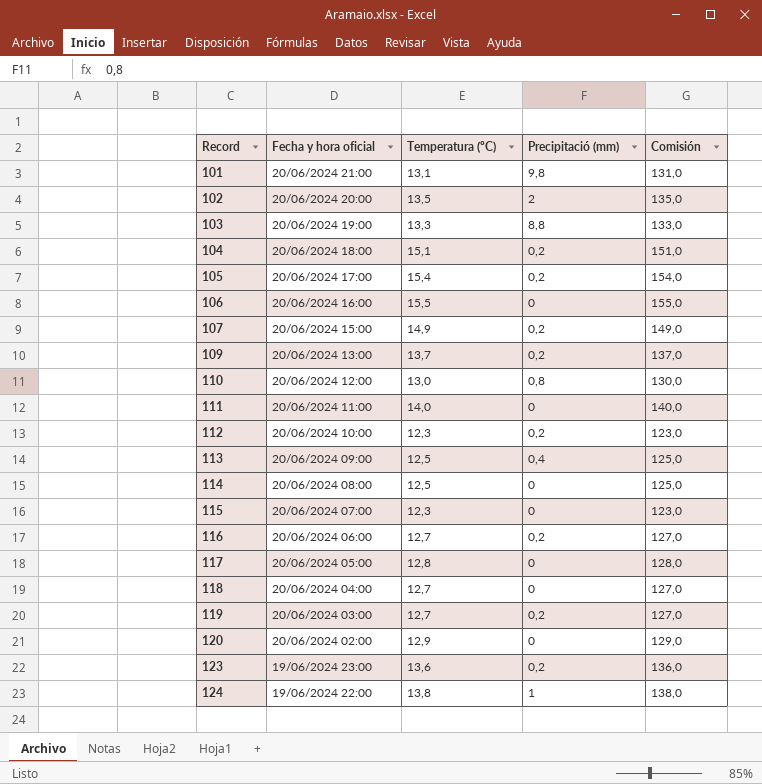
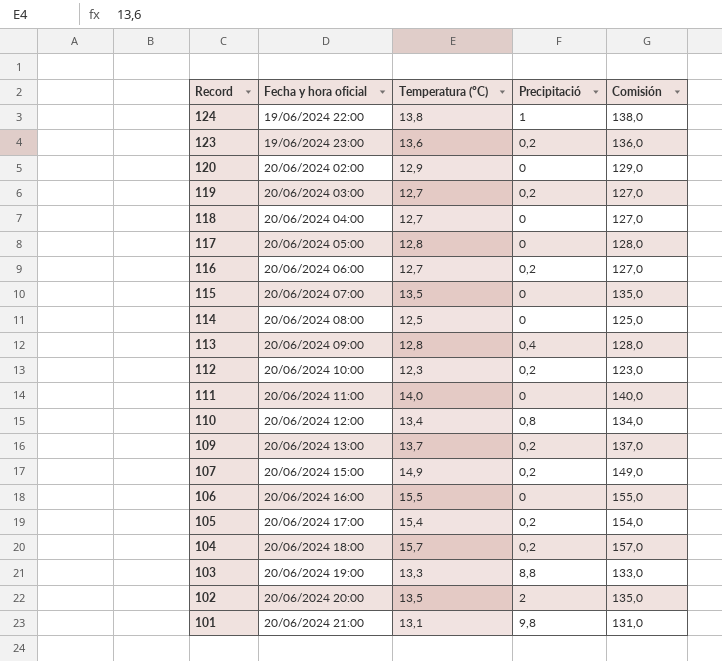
row order: Record ascending -> Record descending
column name: Precipitació (mm) -> Precipitació
115 | Temperatura (ºC): 12,3 -> 13,5
115 | Comisión: 123,0 -> 135,0
113 | Temperatura (ºC): 12,5 -> 12,8
113 | Comisión: 125,0 -> 128,0
110 | Temperatura (ºC): 13,0 -> 13,4
110 | Comisión: 130,0 -> 134,0
104 | Temperatura (ºC): 15,1 -> 15,7
104 | Comisión: 151,0 -> 157,0

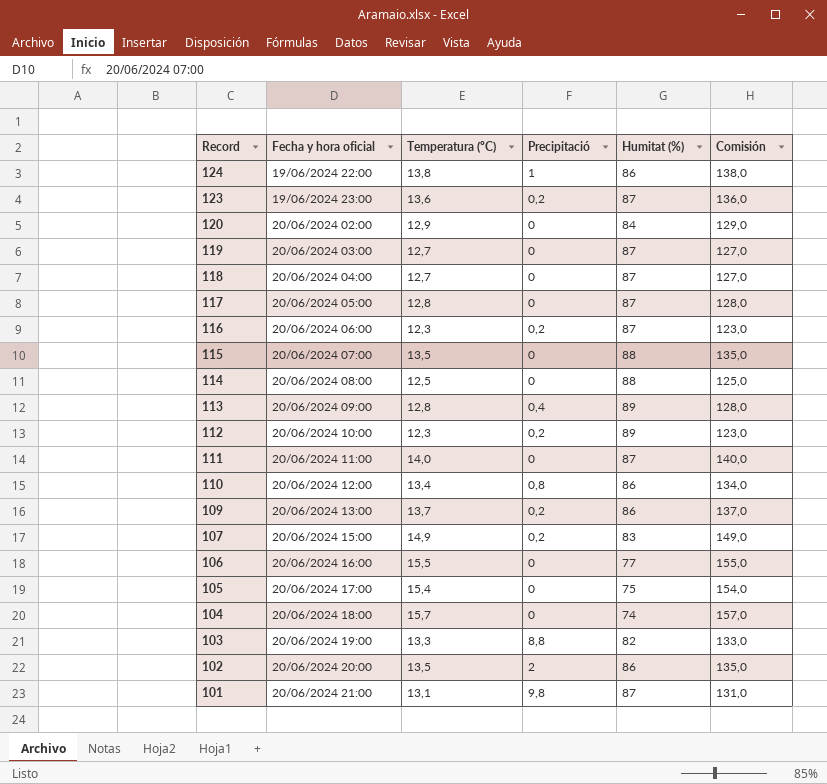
column Humitat (%) | position: none -> 5
119 | Precipitació: 0,2 -> 0
116 | Temperatura (ºC): 12,7 -> 12,3
116 | Comisión: 127,0 -> 123,0
105 | Precipitació: 0,2 -> 0
104 | Precipitació: 0,2 -> 0

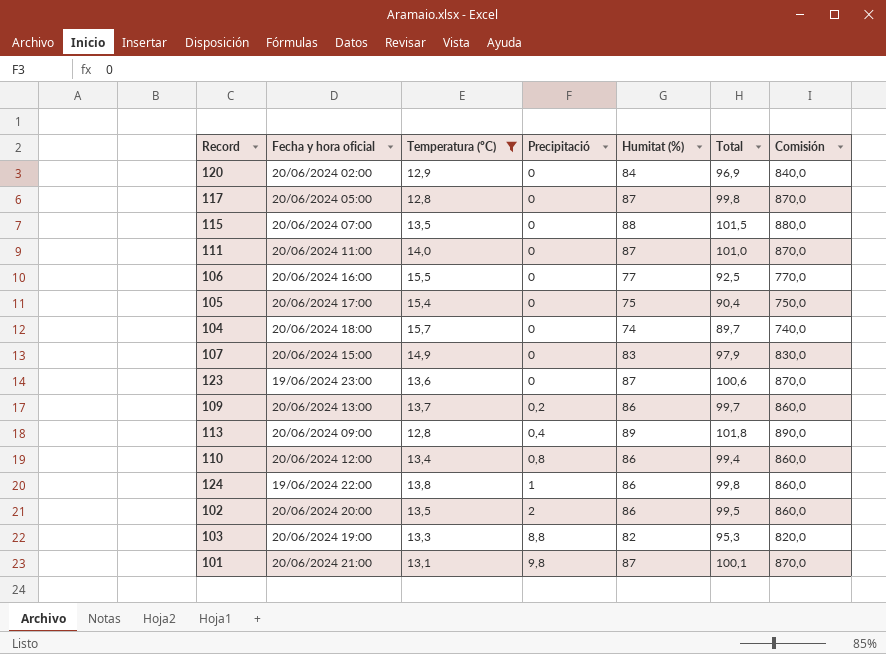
filter: none -> Temperatura (ºC) >= 12,8
row order: Record descending -> Precipitació ascending
column Total | formula: none -> [Temperatura (ºC)] + [Humitat (%)]
column Comisión | formula: [Temperatura (ºC)] * 10 -> [Humitat (%)] * 10
107 | Precipitació: 0,2 -> 0
123 | Precipitació: 0,2 -> 0

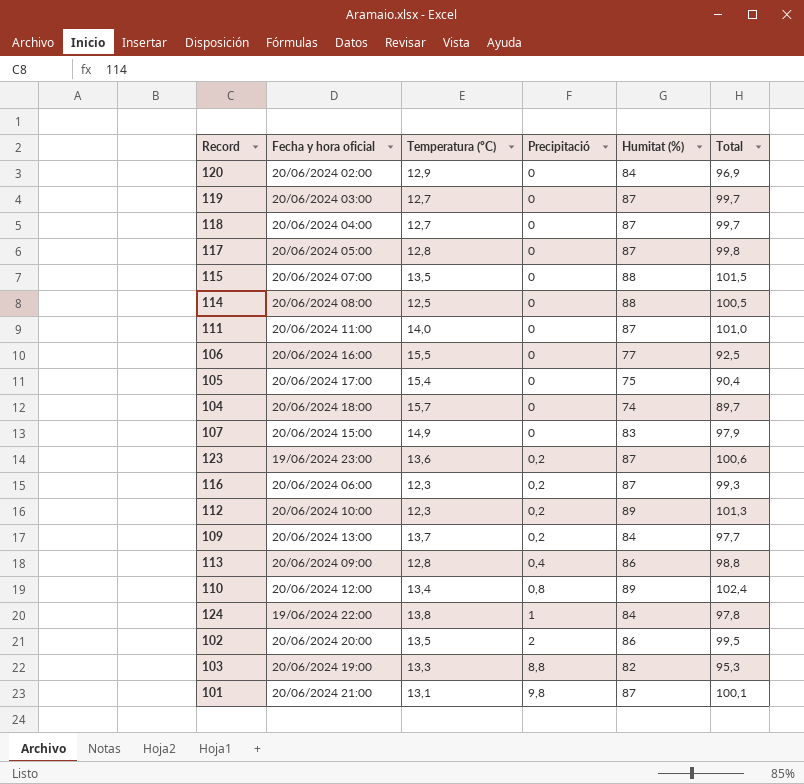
filter: Temperatura (ºC) >= 12,8 -> none
column Comisión | formula: [Humitat (%)] * 10 -> none
123 | Precipitació: 0 -> 0,2
109 | Humitat (%): 86 -> 84
109 | Total: 99,7 -> 97,7
113 | Humitat (%): 89 -> 86
113 | Total: 101,8 -> 98,8
110 | Humitat (%): 86 -> 89
110 | Total: 99,4 -> 102,4
124 | Humitat (%): 86 -> 84
124 | Total: 99,8 -> 97,8

